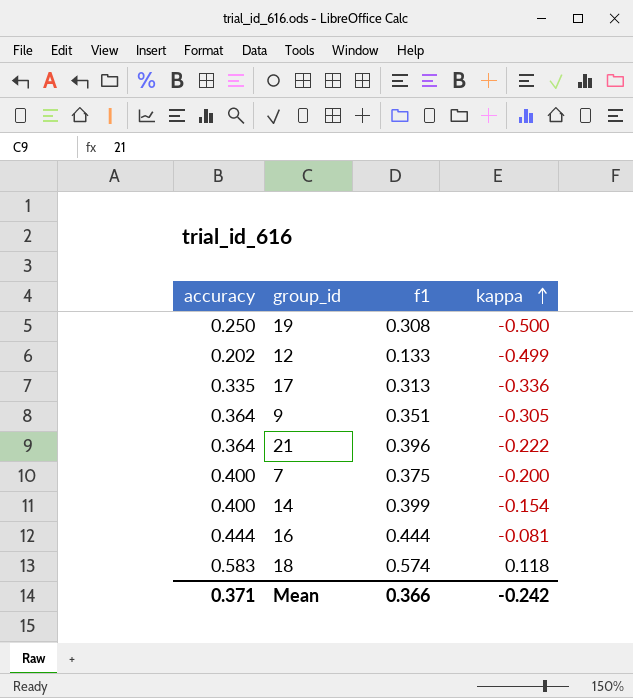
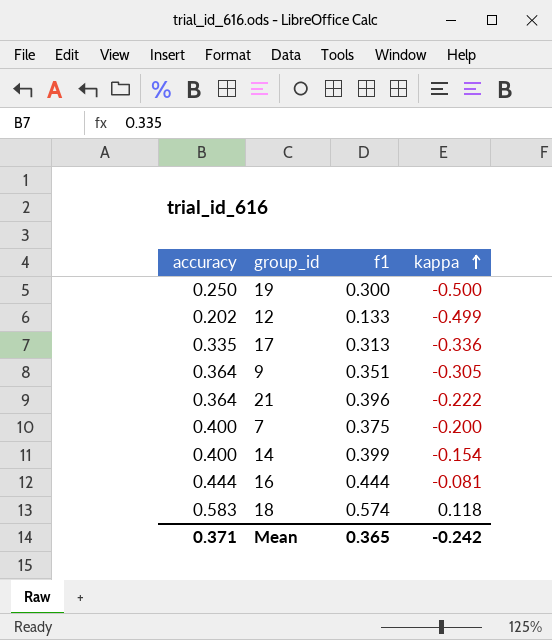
19 | f1: 0.308 -> 0.300
Mean | f1: 0.366 -> 0.365

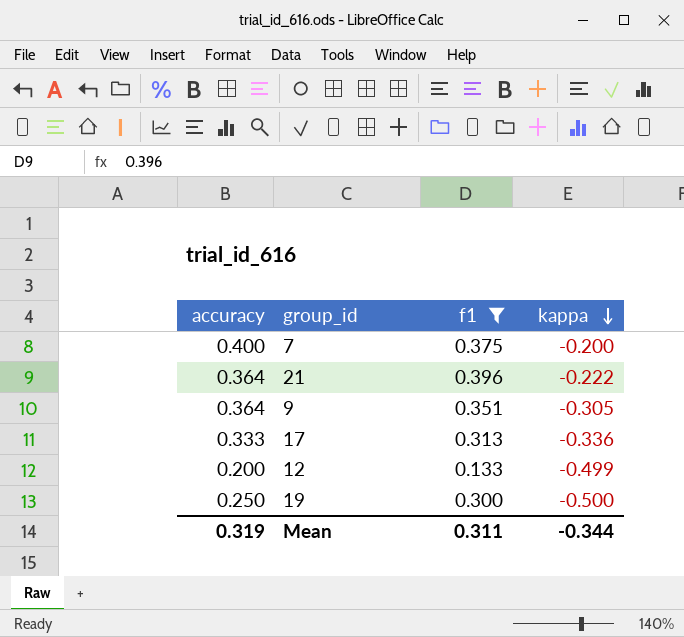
filter: none -> f1 <= 0.396
row order: kappa ascending -> kappa descending
17 | accuracy: 0.335 -> 0.333
12 | accuracy: 0.202 -> 0.200
Mean | accuracy: 0.371 -> 0.319
Mean | f1: 0.365 -> 0.311
Mean | kappa: -0.242 -> -0.344

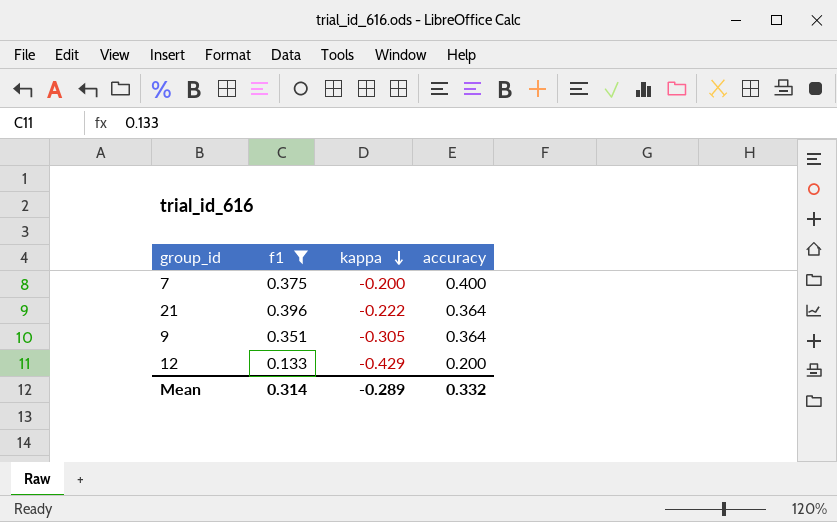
column accuracy | position: 1 -> 4
row 17: 0.333 | 0.313 | -0.336 -> none
row 19: 0.250 | 0.300 | -0.500 -> none
12 | kappa: -0.499 -> -0.429
Mean | f1: 0.311 -> 0.314
Mean | kappa: -0.344 -> -0.289
Mean | accuracy: 0.319 -> 0.332

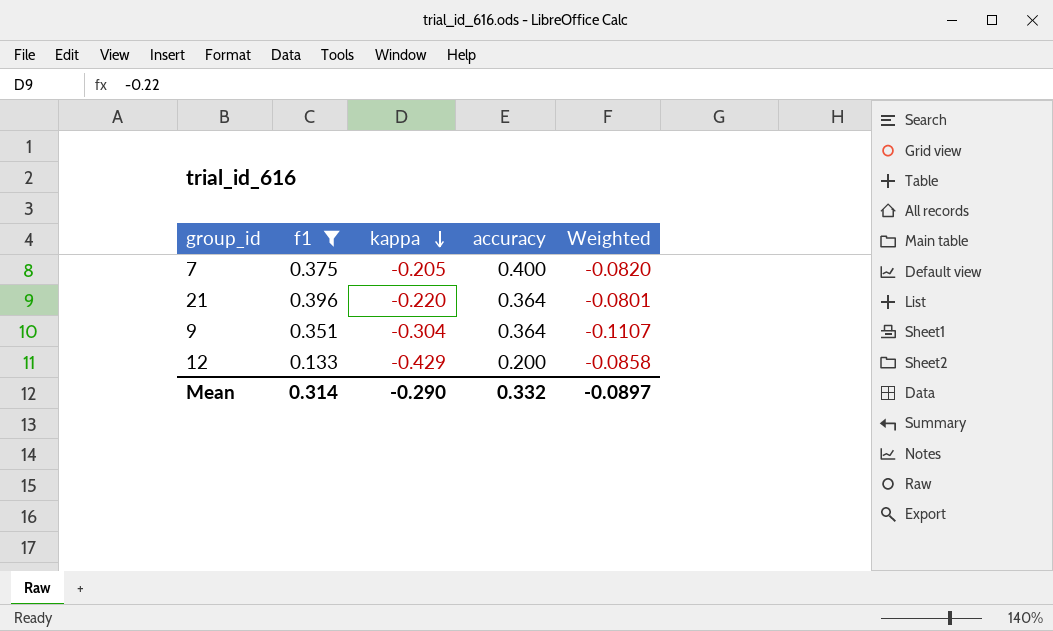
column Weighted | formula: none -> [kappa] * [accuracy]
7 | kappa: -0.200 -> -0.205
21 | kappa: -0.222 -> -0.220
9 | kappa: -0.305 -> -0.304
Mean | kappa: -0.289 -> -0.290

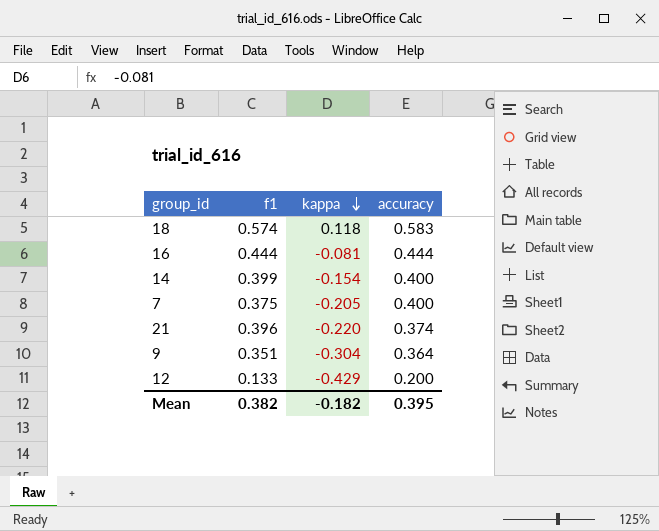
filter: f1 <= 0.396 -> none
column Weighted | formula: [kappa] * [accuracy] -> none
21 | accuracy: 0.364 -> 0.374
Mean | f1: 0.314 -> 0.382
Mean | kappa: -0.290 -> -0.182
Mean | accuracy: 0.332 -> 0.395

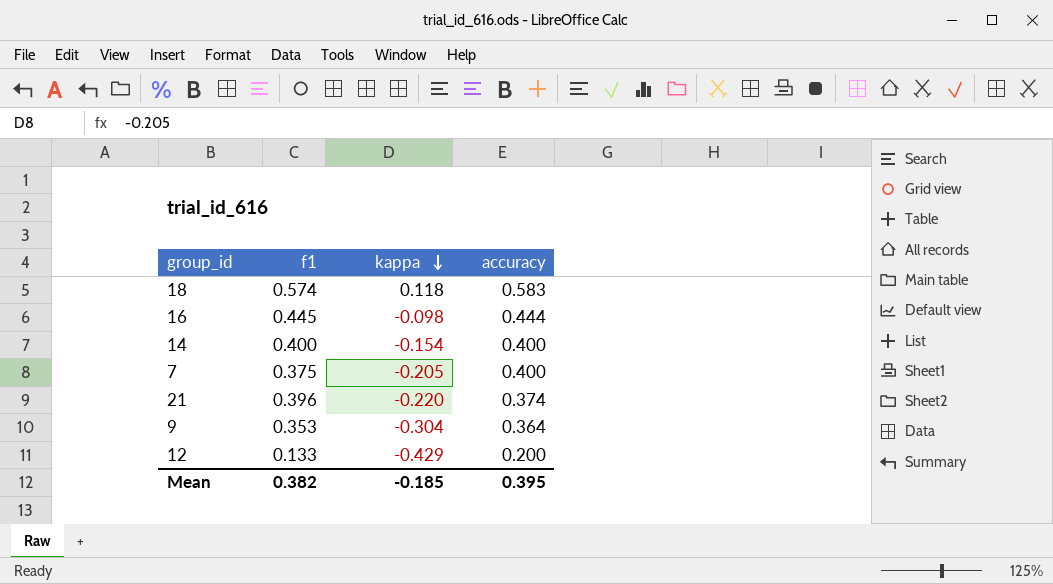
16 | f1: 0.444 -> 0.445
16 | kappa: -0.081 -> -0.098
14 | f1: 0.399 -> 0.400
9 | f1: 0.351 -> 0.353
Mean | kappa: -0.182 -> -0.185

